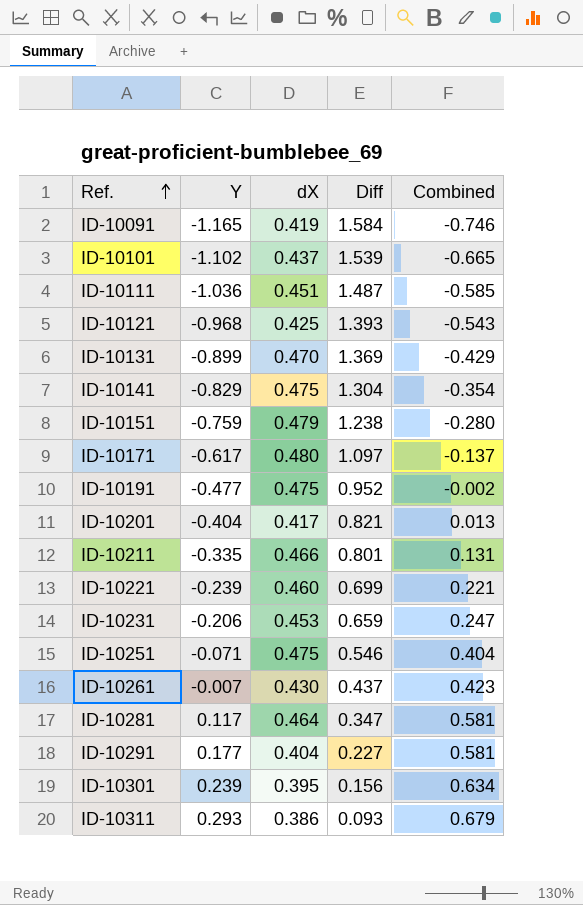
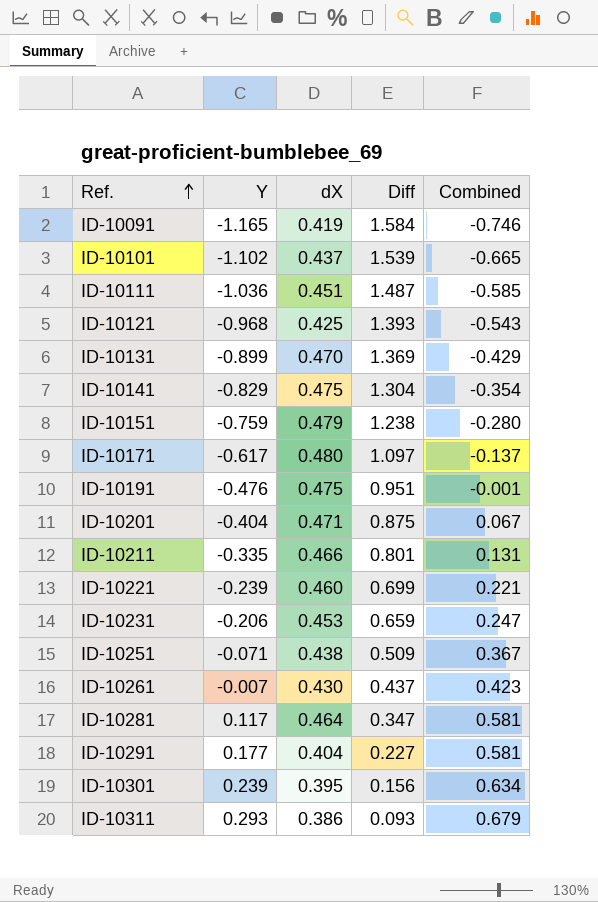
ID-10191 | Y: -0.477 -> -0.476
ID-10191 | Diff: 0.952 -> 0.951
ID-10191 | Combined: -0.002 -> -0.001
ID-10201 | dX: 0.417 -> 0.471
ID-10201 | Diff: 0.821 -> 0.875
ID-10201 | Combined: 0.013 -> 0.067
ID-10251 | dX: 0.475 -> 0.438
ID-10251 | Diff: 0.546 -> 0.509
ID-10251 | Combined: 0.404 -> 0.367

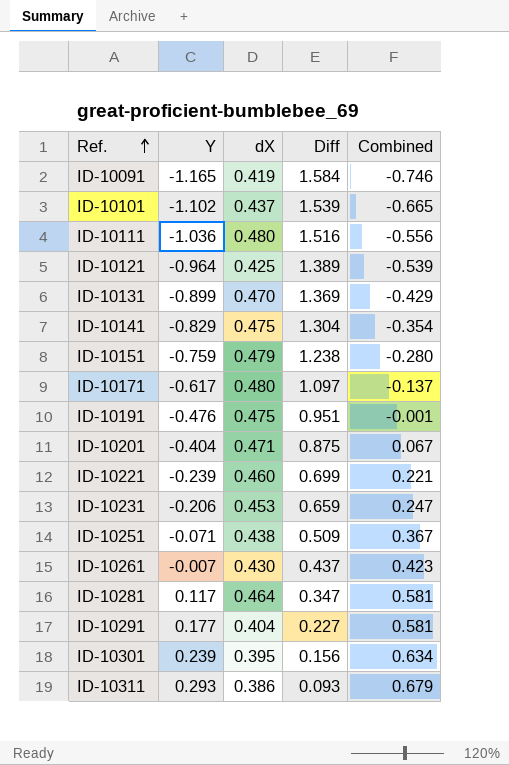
row ID-10211: -0.335 | 0.466 | 0.801 | 0.131 -> none
ID-10111 | dX: 0.451 -> 0.480
ID-10111 | Diff: 1.487 -> 1.516
ID-10111 | Combined: -0.585 -> -0.556
ID-10121 | Y: -0.968 -> -0.964
ID-10121 | Diff: 1.393 -> 1.389
ID-10121 | Combined: -0.543 -> -0.539

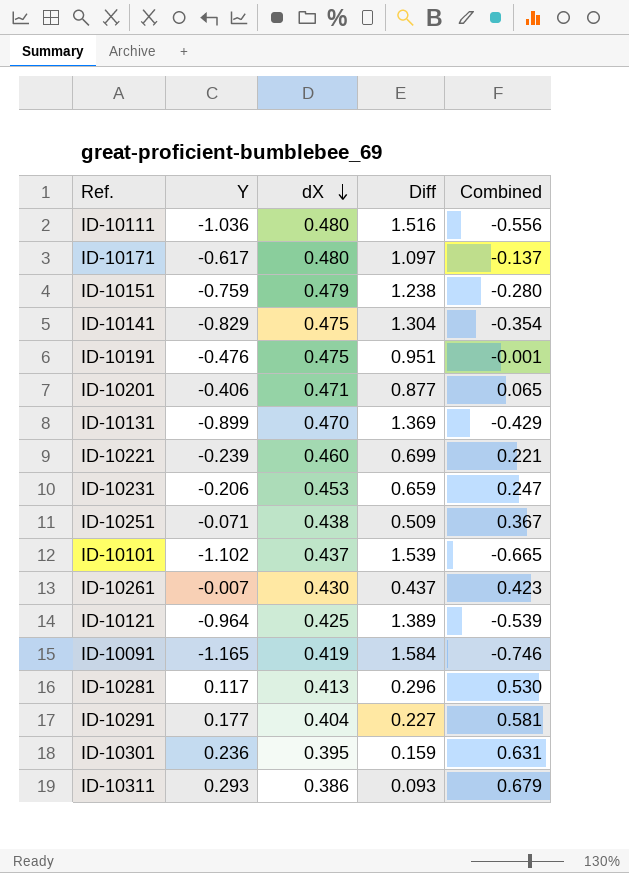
row order: Ref. ascending -> dX descending
ID-10201 | Y: -0.404 -> -0.406
ID-10201 | Diff: 0.875 -> 0.877
ID-10201 | Combined: 0.067 -> 0.065
ID-10281 | dX: 0.464 -> 0.413
ID-10281 | Diff: 0.347 -> 0.296
ID-10281 | Combined: 0.581 -> 0.530
ID-10301 | Y: 0.239 -> 0.236
ID-10301 | Diff: 0.156 -> 0.159
ID-10301 | Combined: 0.634 -> 0.631

